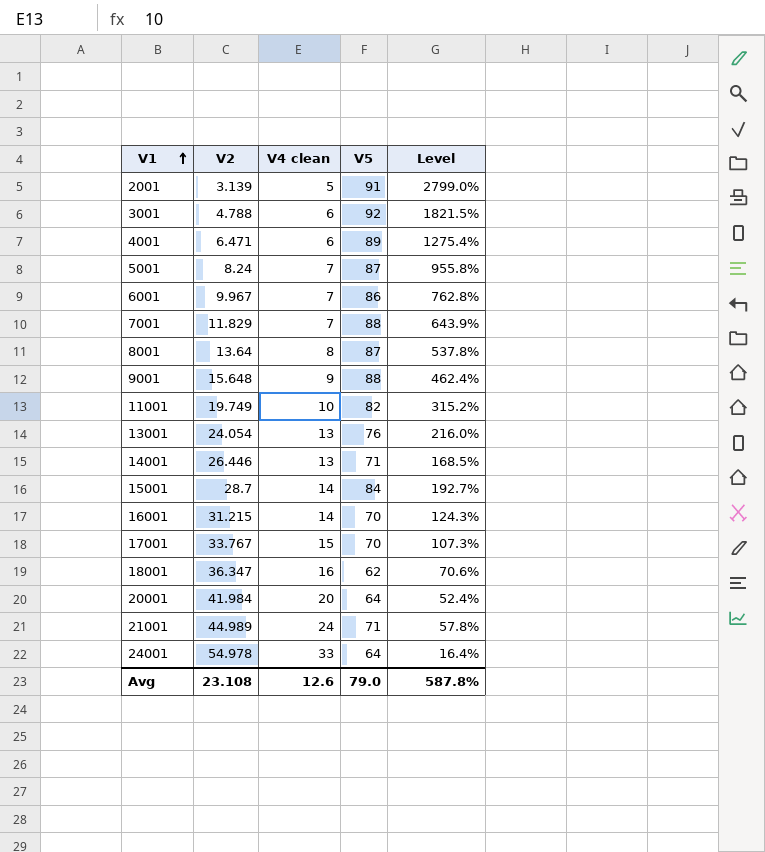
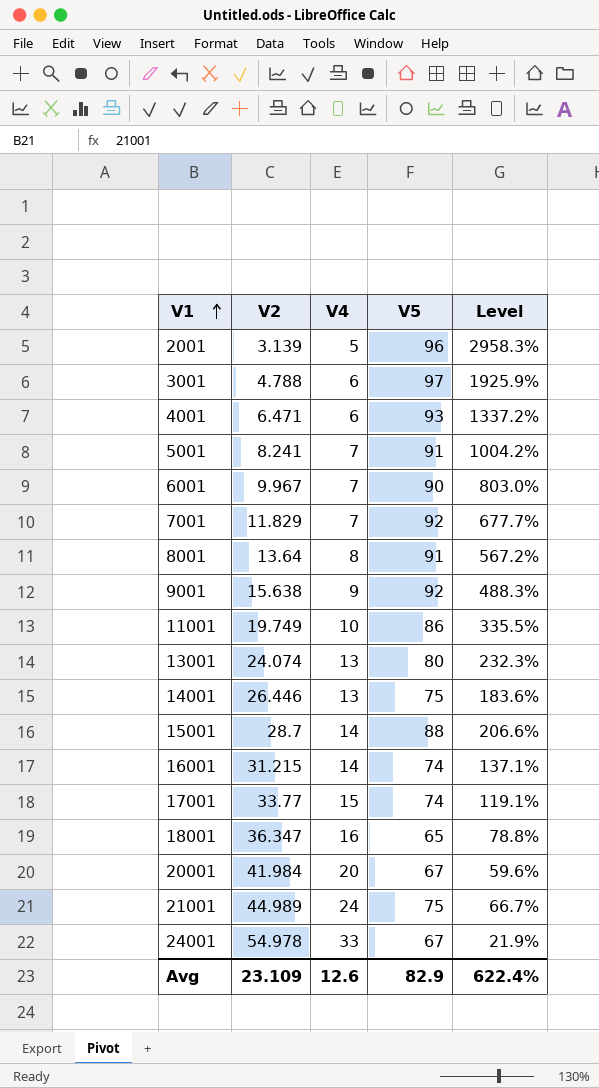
column name: V4 clean -> V4
2001 | V5: 91 -> 96
2001 | Level: 2799.0% -> 2958.3%
3001 | V5: 92 -> 97
3001 | Level: 1821.5% -> 1925.9%
4001 | V5: 89 -> 93
4001 | Level: 1275.4% -> 1337.2%
5001 | V2: 8.24 -> 8.241
5001 | V5: 87 -> 91
5001 | Level: 955.8% -> 1004.2%
6001 | V5: 86 -> 90
6001 | Level: 762.8% -> 803.0%
7001 | V5: 88 -> 92
7001 | Level: 643.9% -> 677.7%
8001 | V5: 87 -> 91
8001 | Level: 537.8% -> 567.2%
9001 | V2: 15.648 -> 15.638
9001 | V5: 88 -> 92
9001 | Level: 462.4% -> 488.3%
11001 | V5: 82 -> 86
11001 | Level: 315.2% -> 335.5%
13001 | V2: 24.054 -> 24.074
13001 | V5: 76 -> 80
13001 | Level: 216.0% -> 232.3%
14001 | V5: 71 -> 75
14001 | Level: 168.5% -> 183.6%
15001 | V5: 84 -> 88
15001 | Level: 192.7% -> 206.6%
16001 | V5: 70 -> 74
16001 | Level: 124.3% -> 137.1%
17001 | V2: 33.767 -> 33.77
17001 | V5: 70 -> 74
17001 | Level: 107.3% -> 119.1%
18001 | V5: 62 -> 65
18001 | Level: 70.6% -> 78.8%
20001 | V5: 64 -> 67
20001 | Level: 52.4% -> 59.6%
21001 | V5: 71 -> 75
21001 | Level: 57.8% -> 66.7%
24001 | V5: 64 -> 67
24001 | Level: 16.4% -> 21.9%
Avg | V2: 23.108 -> 23.109
Avg | V5: 79.0 -> 82.9
Avg | Level: 587.8% -> 622.4%

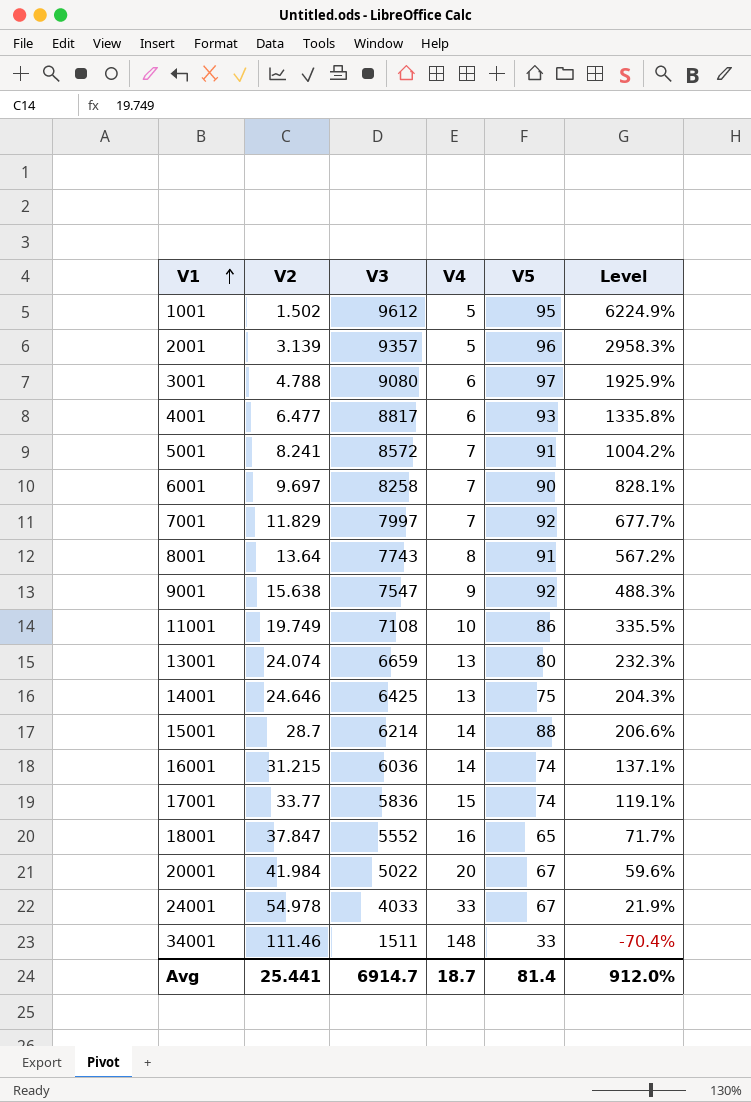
column V3 | position: none -> 3
row 21001: 44.989 | 24 | 75 | 66.7% -> none
row 1001: none -> 1.502 | 9612 | 5 | 95 | 6224.9%
4001 | V2: 6.471 -> 6.477
4001 | Level: 1337.2% -> 1335.8%
6001 | V2: 9.967 -> 9.697
6001 | Level: 803.0% -> 828.1%
14001 | V2: 26.446 -> 24.646
14001 | Level: 183.6% -> 204.3%
18001 | V2: 36.347 -> 37.847
18001 | Level: 78.8% -> 71.7%
row 34001: none -> 111.46 | 1511 | 148 | 33 | -70.4%
Avg | V2: 23.109 -> 25.441
Avg | V4: 12.6 -> 18.7
Avg | V5: 82.9 -> 81.4
Avg | Level: 622.4% -> 912.0%

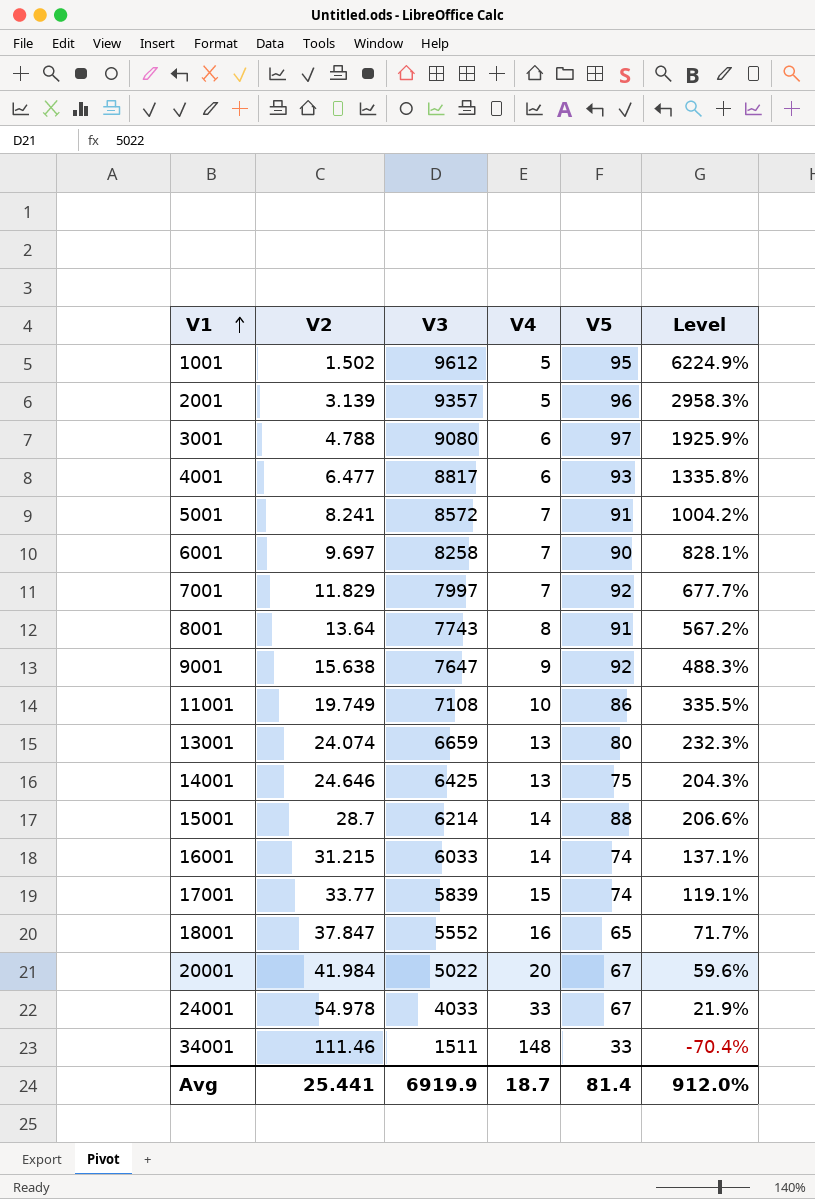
9001 | V3: 7547 -> 7647
16001 | V3: 6036 -> 6033
17001 | V3: 5836 -> 5839
Avg | V3: 6914.7 -> 6919.9

